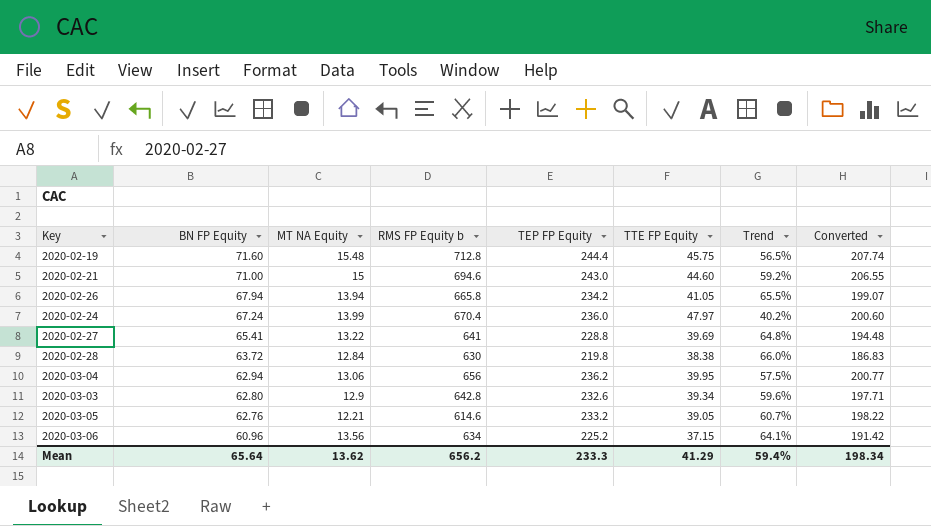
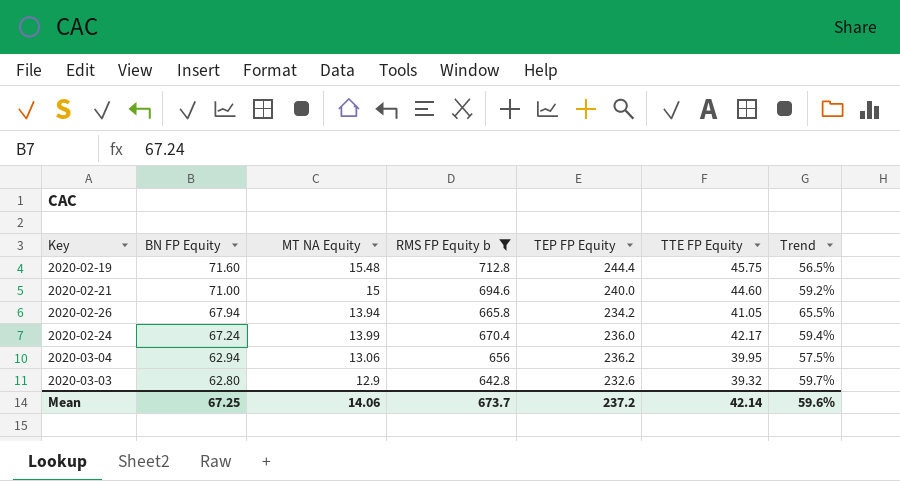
filter: none -> RMS FP Equity b >= 642.8
column Converted | formula: [TEP FP Equity] * 0.85 -> none
2020-02-21 | TEP FP Equity: 243.0 -> 240.0
2020-02-24 | TTE FP Equity: 47.97 -> 42.17
2020-02-24 | Trend: 40.2% -> 59.4%
2020-03-03 | TTE FP Equity: 39.34 -> 39.32
2020-03-03 | Trend: 59.6% -> 59.7%
Mean | BN FP Equity: 65.64 -> 67.25
Mean | MT NA Equity: 13.62 -> 14.06
Mean | RMS FP Equity b: 656.2 -> 673.7
Mean | TEP FP Equity: 233.3 -> 237.2
Mean | TTE FP Equity: 41.29 -> 42.14
Mean | Trend: 59.4% -> 59.6%

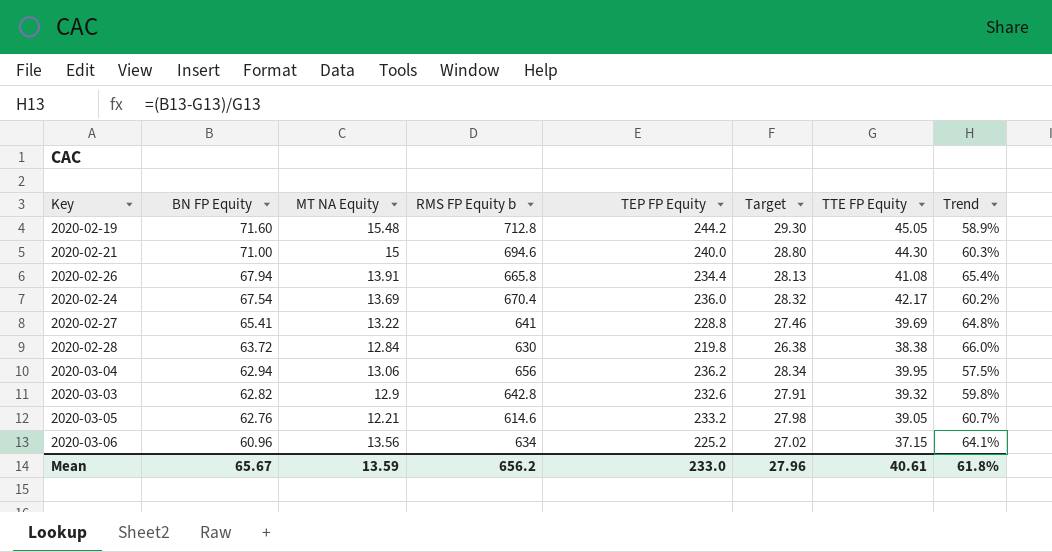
filter: RMS FP Equity b >= 642.8 -> none
column Target | formula: none -> [TEP FP Equity] * 0.12
2020-02-19 | TEP FP Equity: 244.4 -> 244.2
2020-02-19 | TTE FP Equity: 45.75 -> 45.05
2020-02-19 | Trend: 56.5% -> 58.9%
2020-02-21 | TTE FP Equity: 44.60 -> 44.30
2020-02-21 | Trend: 59.2% -> 60.3%
2020-02-26 | MT NA Equity: 13.94 -> 13.91
2020-02-26 | TEP FP Equity: 234.2 -> 234.4
2020-02-26 | TTE FP Equity: 41.05 -> 41.08
2020-02-26 | Trend: 65.5% -> 65.4%
2020-02-24 | BN FP Equity: 67.24 -> 67.54
2020-02-24 | MT NA Equity: 13.99 -> 13.69
2020-02-24 | Trend: 59.4% -> 60.2%
2020-03-03 | BN FP Equity: 62.80 -> 62.82
2020-03-03 | Trend: 59.7% -> 59.8%
Mean | BN FP Equity: 67.25 -> 65.67
Mean | MT NA Equity: 14.06 -> 13.59
Mean | RMS FP Equity b: 673.7 -> 656.2
Mean | TEP FP Equity: 237.2 -> 233.0
Mean | TTE FP Equity: 42.14 -> 40.61
Mean | Trend: 59.6% -> 61.8%

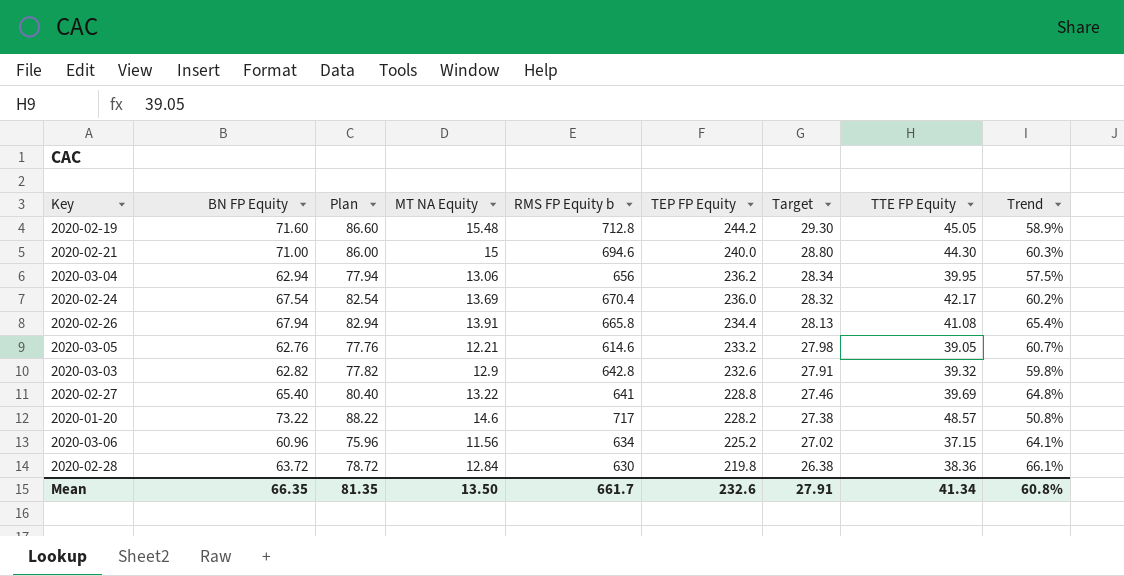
row order: BN FP Equity descending -> TEP FP Equity descending
column Plan | formula: none -> [BN FP Equity] + 15
2020-02-27 | BN FP Equity: 65.41 -> 65.40
row 2020-01-20: none -> 73.22 | 88.22 | 14.6 | 717 | 228.2 | 27.38 | 48.57 | 50.8%
2020-03-06 | MT NA Equity: 13.56 -> 11.56
2020-02-28 | TTE FP Equity: 38.38 -> 38.36
2020-02-28 | Trend: 66.0% -> 66.1%
Mean | BN FP Equity: 65.67 -> 66.35
Mean | MT NA Equity: 13.59 -> 13.50
Mean | RMS FP Equity b: 656.2 -> 661.7
Mean | TEP FP Equity: 233.0 -> 232.6
Mean | Target: 27.96 -> 27.91
Mean | TTE FP Equity: 40.61 -> 41.34
Mean | Trend: 61.8% -> 60.8%

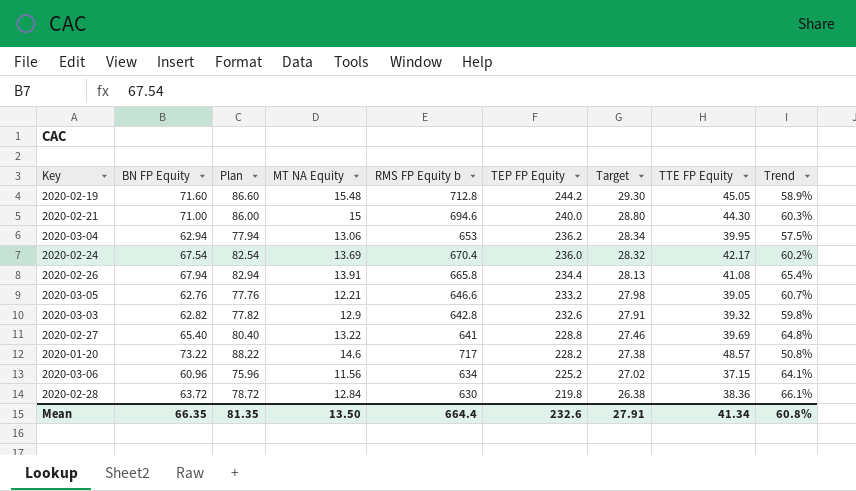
2020-03-04 | RMS FP Equity b: 656 -> 653
2020-03-05 | RMS FP Equity b: 614.6 -> 646.6
Mean | RMS FP Equity b: 661.7 -> 664.4

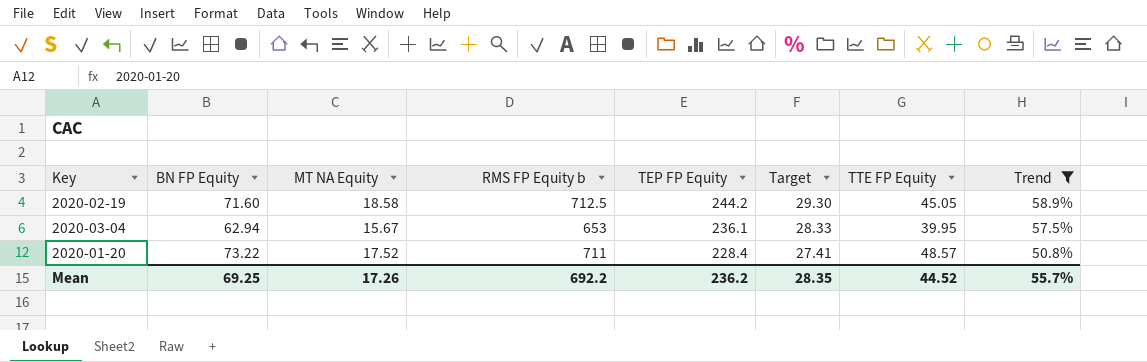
filter: none -> Trend <= 58.9%
column Plan | formula: [BN FP Equity] + 15 -> none
2020-02-19 | MT NA Equity: 15.48 -> 18.58
2020-02-19 | RMS FP Equity b: 712.8 -> 712.5
2020-03-04 | MT NA Equity: 13.06 -> 15.67
2020-03-04 | TEP FP Equity: 236.2 -> 236.1
2020-03-04 | Target: 28.34 -> 28.33
2020-01-20 | MT NA Equity: 14.6 -> 17.52
2020-01-20 | RMS FP Equity b: 717 -> 711
2020-01-20 | TEP FP Equity: 228.2 -> 228.4
2020-01-20 | Target: 27.38 -> 27.41
Mean | BN FP Equity: 66.35 -> 69.25
Mean | MT NA Equity: 13.50 -> 17.26
Mean | RMS FP Equity b: 664.4 -> 692.2
Mean | TEP FP Equity: 232.6 -> 236.2
Mean | Target: 27.91 -> 28.35
Mean | TTE FP Equity: 41.34 -> 44.52
Mean | Trend: 60.8% -> 55.7%

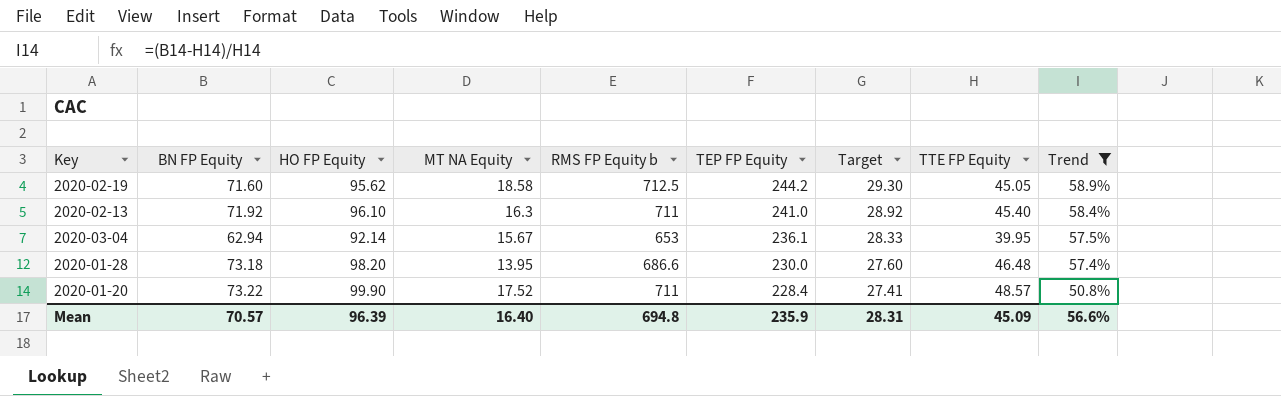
column HO FP Equity | position: none -> 3
row 2020-02-13: none -> 71.92 | 96.10 | 16.3 | 711 | 241.0 | 28.92 | 45.40 | 58.4%
row 2020-01-28: none -> 73.18 | 98.20 | 13.95 | 686.6 | 230.0 | 27.60 | 46.48 | 57.4%
Mean | BN FP Equity: 69.25 -> 70.57
Mean | MT NA Equity: 17.26 -> 16.40
Mean | RMS FP Equity b: 692.2 -> 694.8
Mean | TEP FP Equity: 236.2 -> 235.9
Mean | Target: 28.35 -> 28.31
Mean | TTE FP Equity: 44.52 -> 45.09
Mean | Trend: 55.7% -> 56.6%

